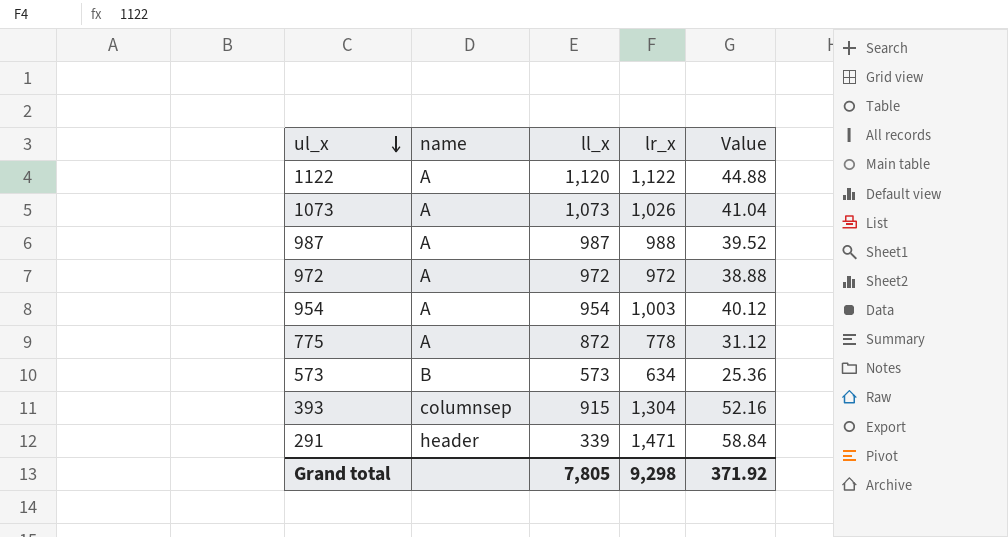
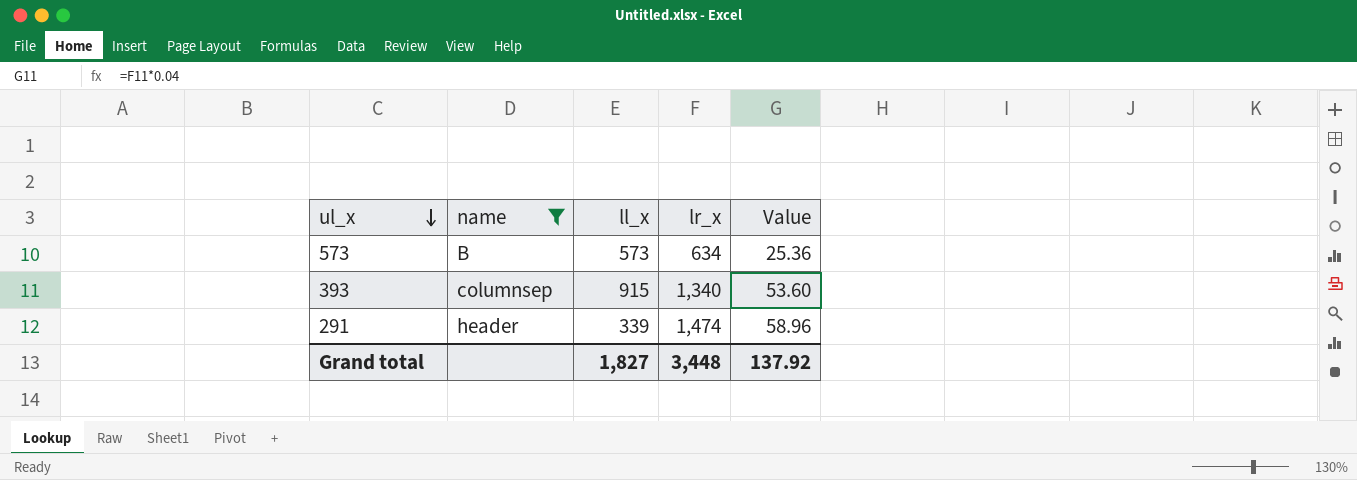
filter: none -> name != A
393 | lr_x: 1,304 -> 1,340
393 | Value: 52.16 -> 53.60
291 | lr_x: 1,471 -> 1,474
291 | Value: 58.84 -> 58.96
Grand total | ll_x: 7,805 -> 1,827
Grand total | lr_x: 9,298 -> 3,448
Grand total | Value: 371.92 -> 137.92

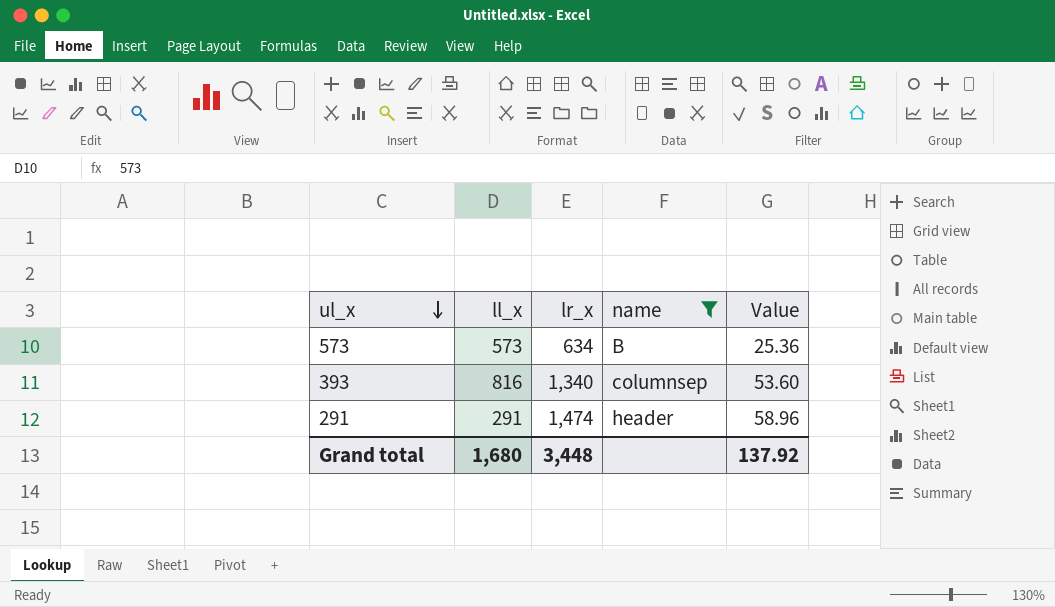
column name | position: 2 -> 4
393 | ll_x: 915 -> 816
291 | ll_x: 339 -> 291
Grand total | ll_x: 1,827 -> 1,680

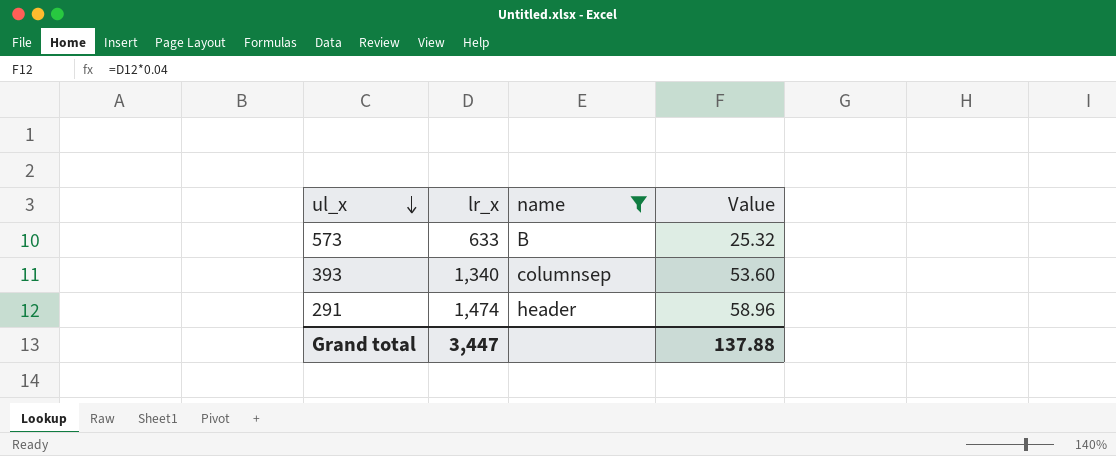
column ll_x | position: 2 -> none
573 | lr_x: 634 -> 633
573 | Value: 25.36 -> 25.32
Grand total | lr_x: 3,448 -> 3,447
Grand total | Value: 137.92 -> 137.88

